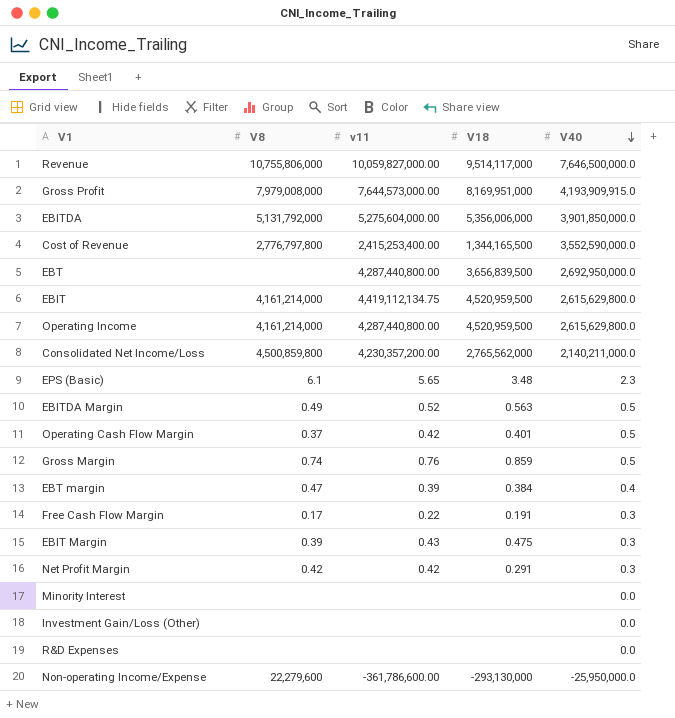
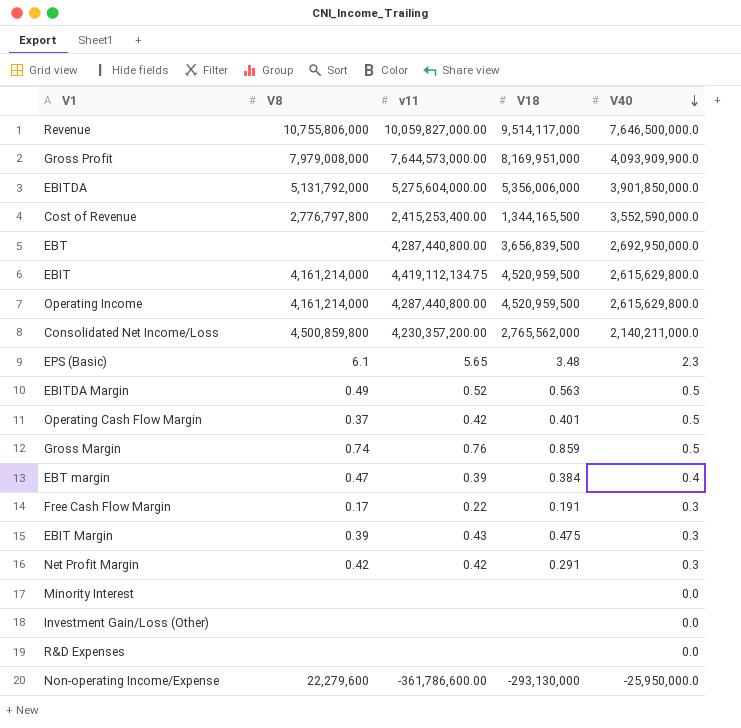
Gross Profit | V40: 4,193,909,915.0 -> 4,093,909,900.0

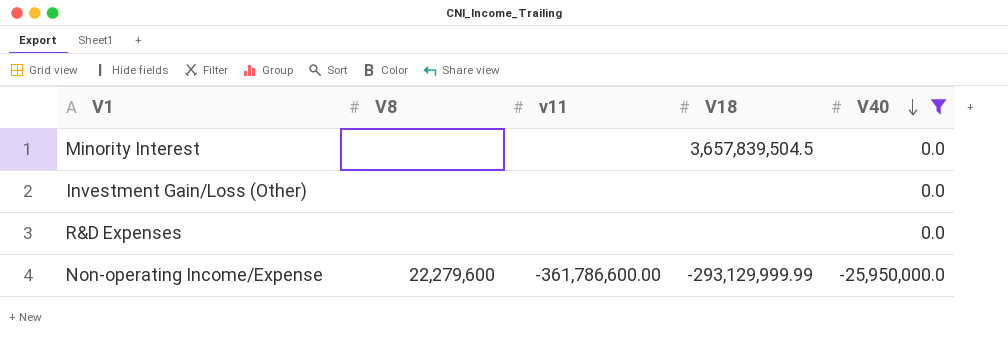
filter: none -> V40 <= 0.0
Minority Interest | V18: none -> 3,657,839,504.5
Non-operating Income/Expense | V18: -293,130,000 -> -293,129,999.99

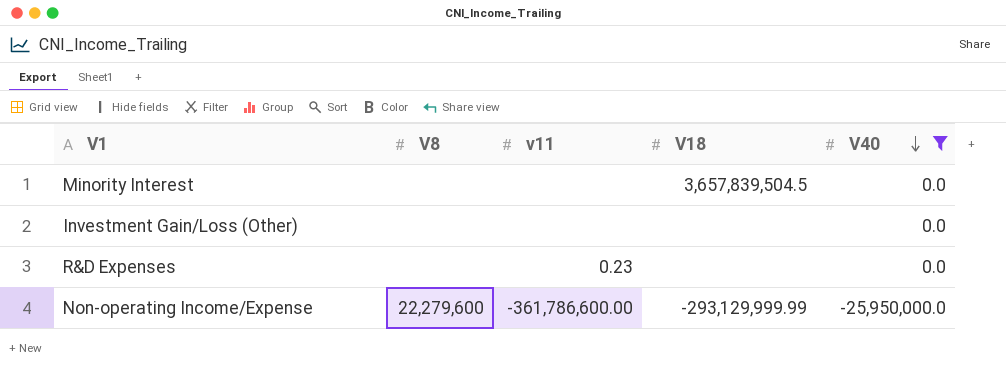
R&D Expenses | v11: none -> 0.23

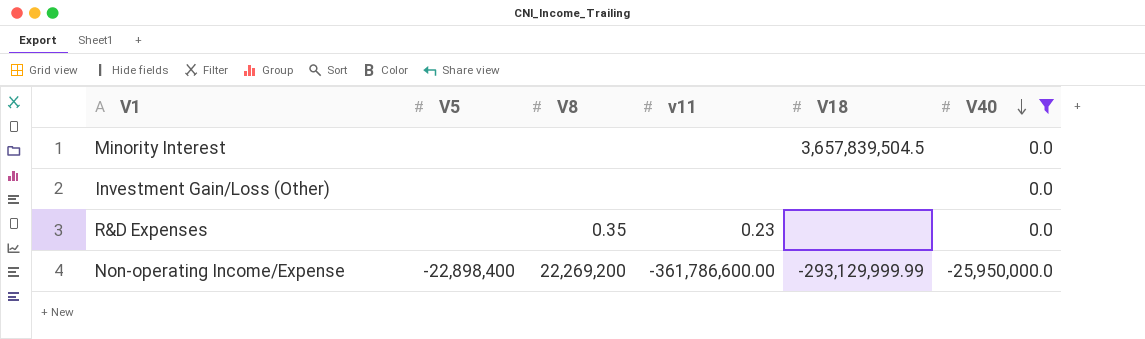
column V5 | position: none -> 2
R&D Expenses | V8: none -> 0.35
Non-operating Income/Expense | V8: 22,279,600 -> 22,269,200

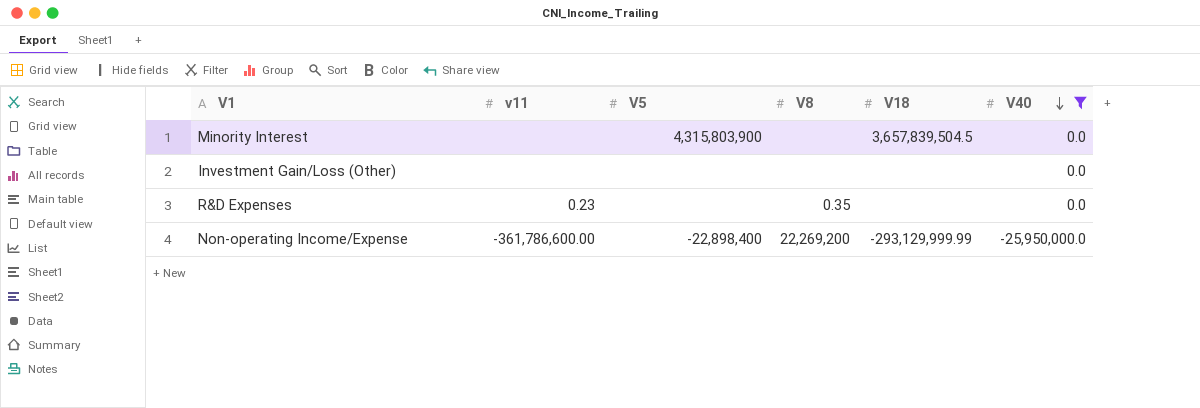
column v11 | position: 4 -> 2
Minority Interest | V5: none -> 4,315,803,900

